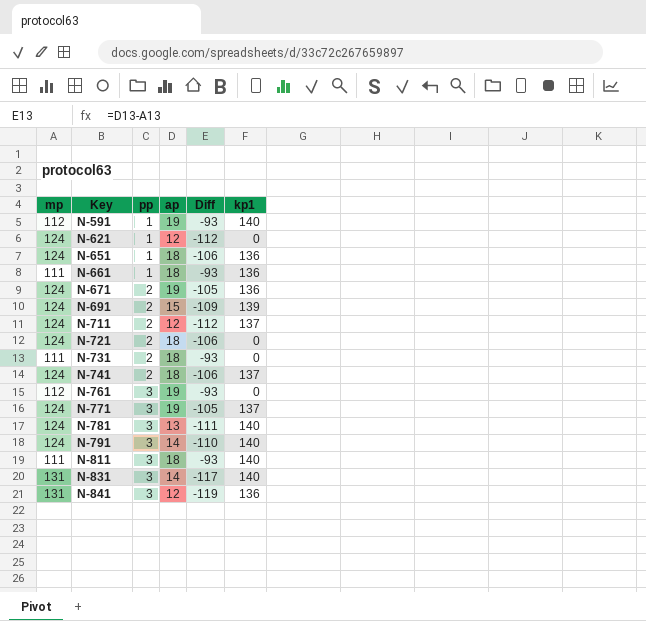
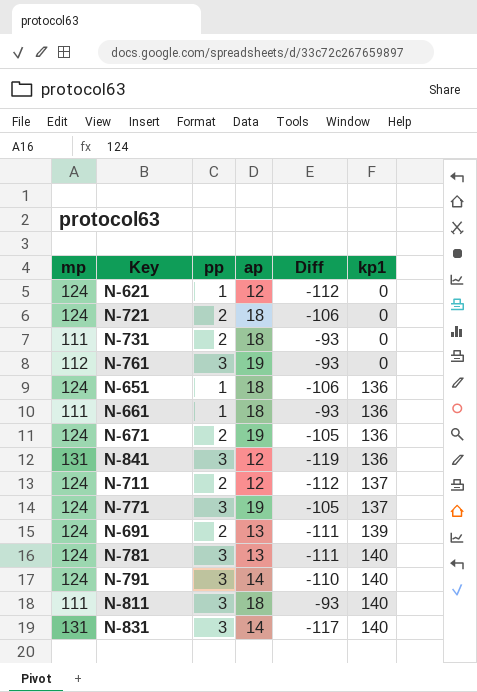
row order: Key ascending -> kp1 ascending
row N-591: 112 | 1 | 19 | -93 | 140 -> none
row N-741: 124 | 2 | 18 | -106 | 137 -> none
N-691 | ap: 15 -> 13
N-691 | Diff: -109 -> -111

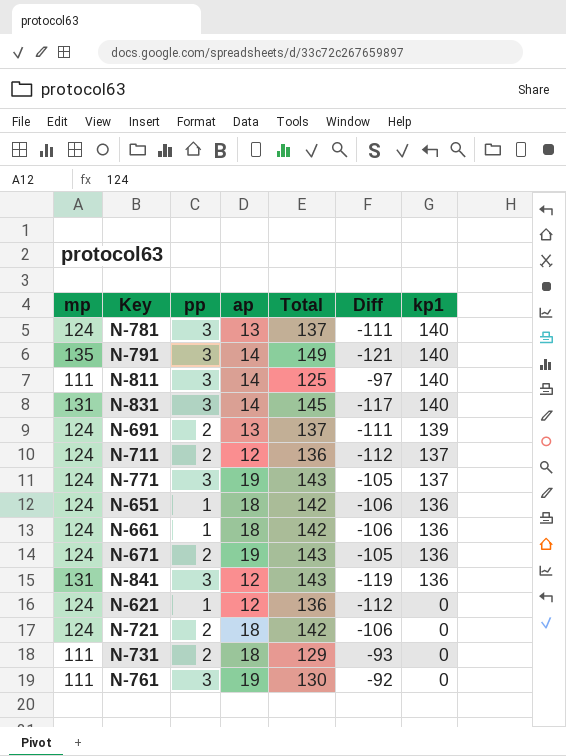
row order: kp1 ascending -> kp1 descending
column Total | formula: none -> [mp] + [ap]
N-791 | mp: 124 -> 135
N-791 | Diff: -110 -> -121
N-811 | ap: 18 -> 14
N-811 | Diff: -93 -> -97
N-661 | mp: 111 -> 124
N-661 | Diff: -93 -> -106
N-761 | mp: 112 -> 111
N-761 | Diff: -93 -> -92

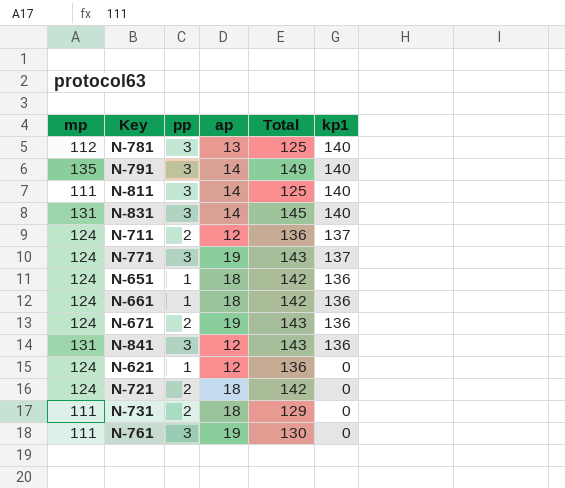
column Diff | formula: [ap] - [mp] -> none
row N-691: 124 | 2 | 13 | 137 | -111 | 139 -> none
N-781 | mp: 124 -> 112
N-781 | Total: 137 -> 125

